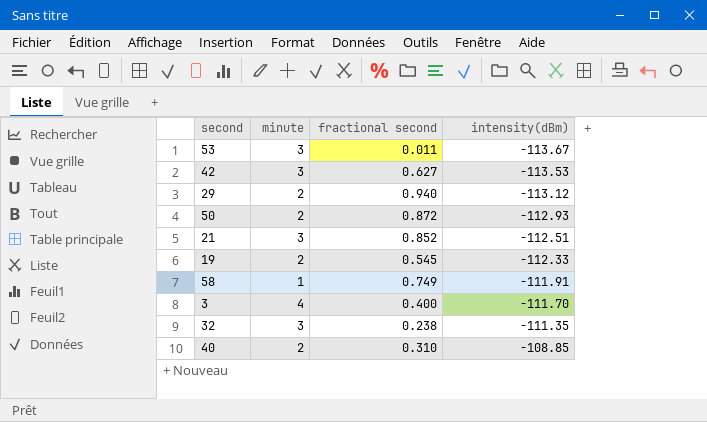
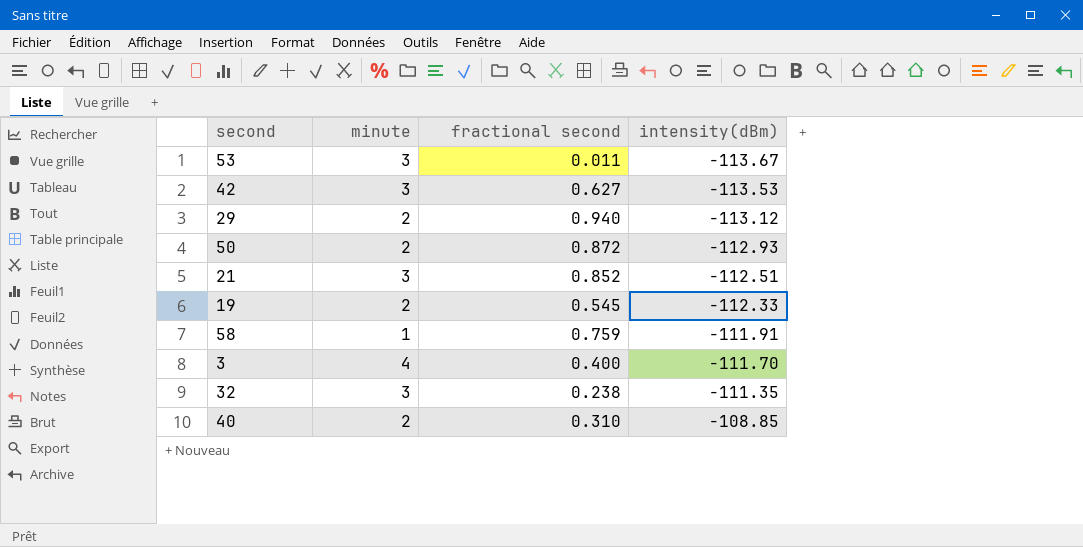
58 | fractional second: 0.749 -> 0.759

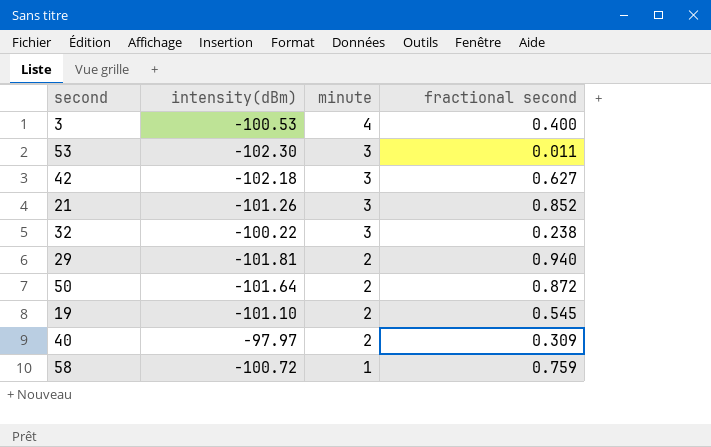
row order: intensity(dBm) ascending -> minute descending
column intensity(dBm) | position: 4 -> 2
3 | intensity(dBm): -111.70 -> -100.53
53 | intensity(dBm): -113.67 -> -102.30
42 | intensity(dBm): -113.53 -> -102.18
21 | intensity(dBm): -112.51 -> -101.26
32 | intensity(dBm): -111.35 -> -100.22
29 | intensity(dBm): -113.12 -> -101.81
50 | intensity(dBm): -112.93 -> -101.64
19 | intensity(dBm): -112.33 -> -101.10
40 | intensity(dBm): -108.85 -> -97.97
40 | fractional second: 0.310 -> 0.309
58 | intensity(dBm): -111.91 -> -100.72

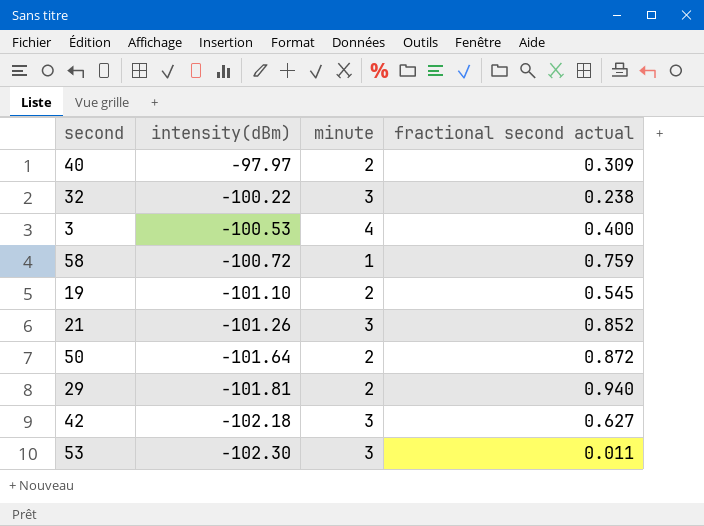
row order: minute descending -> intensity(dBm) descending
column name: fractional second -> fractional second actual

